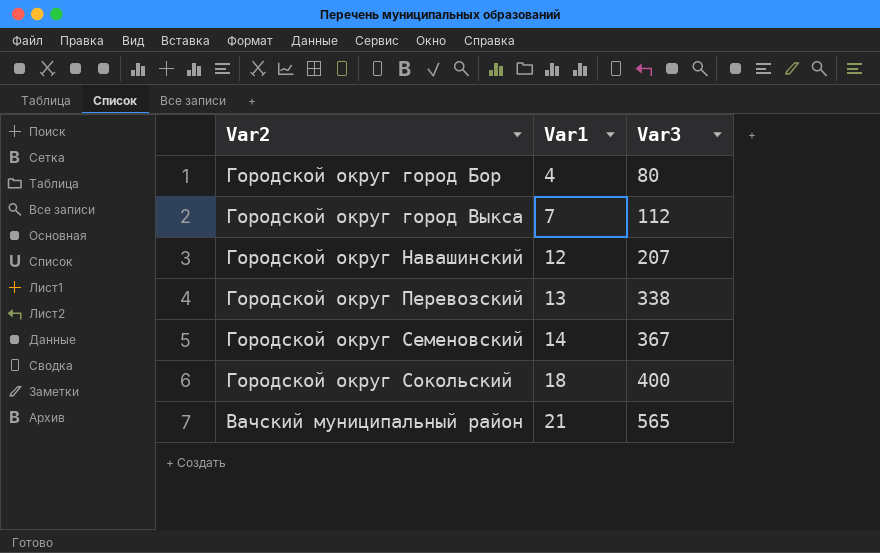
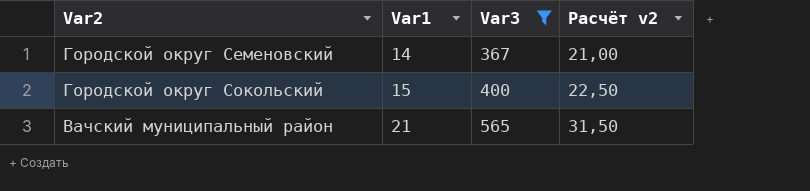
filter: none -> Var3 >= 367
column Расчёт v2 | formula: none -> [Var1] * 1,5
Городской округ Сокольский | Var1: 18 -> 15

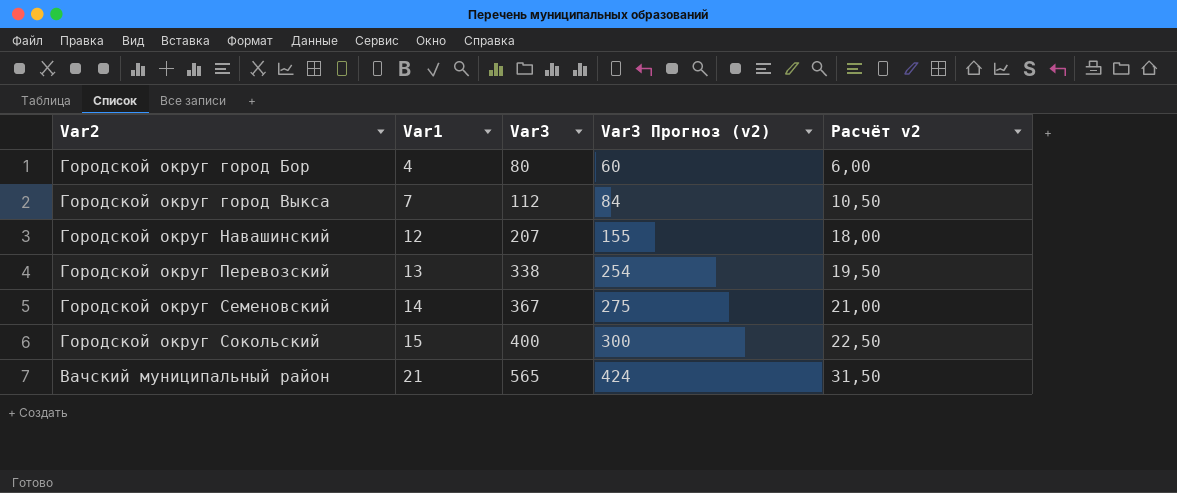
filter: Var3 >= 367 -> none
column Var3 Прогноз (v2) | formula: none -> [Var3] * 0,75

